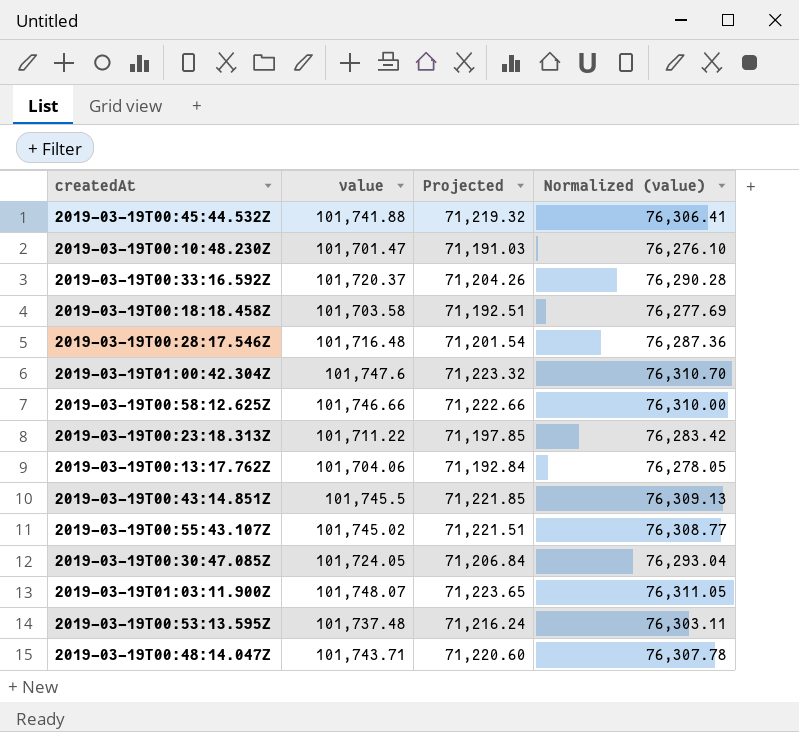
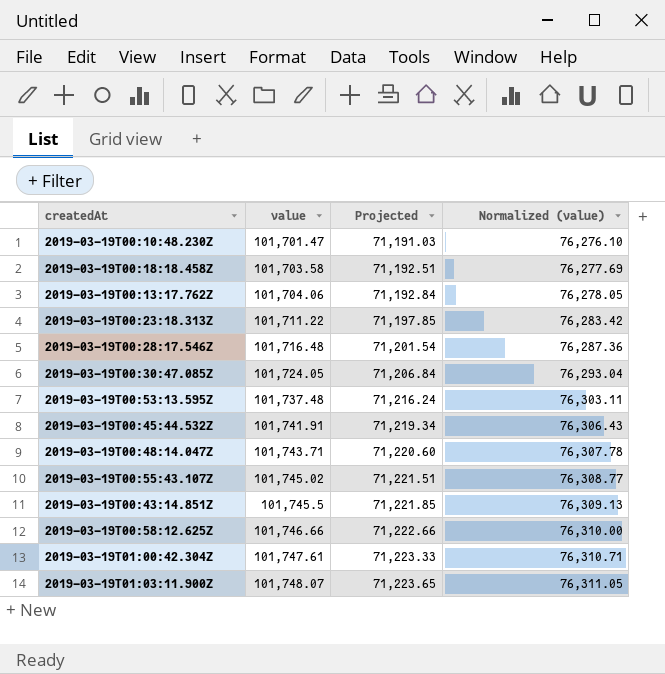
row order: none -> value ascending
row 2019-03-19T00:33:16.592Z: 101,720.37 | 71,204.26 | 76,290.28 -> none
2019-03-19T00:45:44.532Z | value: 101,741.88 -> 101,741.91
2019-03-19T00:45:44.532Z | Projected: 71,219.32 -> 71,219.34
2019-03-19T00:45:44.532Z | Normalized (value): 76,306.41 -> 76,306.43
2019-03-19T01:00:42.304Z | value: 101,747.6 -> 101,747.61
2019-03-19T01:00:42.304Z | Projected: 71,223.32 -> 71,223.33
2019-03-19T01:00:42.304Z | Normalized (value): 76,310.70 -> 76,310.71

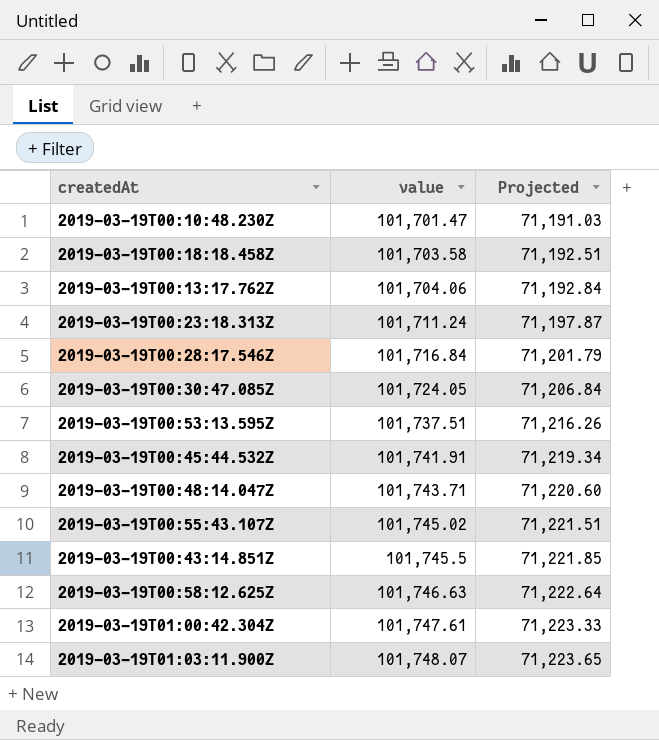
column Normalized (value) | formula: [value] * 0.75 -> none
2019-03-19T00:23:18.313Z | value: 101,711.22 -> 101,711.24
2019-03-19T00:23:18.313Z | Projected: 71,197.85 -> 71,197.87
2019-03-19T00:28:17.546Z | value: 101,716.48 -> 101,716.84
2019-03-19T00:28:17.546Z | Projected: 71,201.54 -> 71,201.79
2019-03-19T00:53:13.595Z | value: 101,737.48 -> 101,737.51
2019-03-19T00:53:13.595Z | Projected: 71,216.24 -> 71,216.26
2019-03-19T00:58:12.625Z | value: 101,746.66 -> 101,746.63
2019-03-19T00:58:12.625Z | Projected: 71,222.66 -> 71,222.64

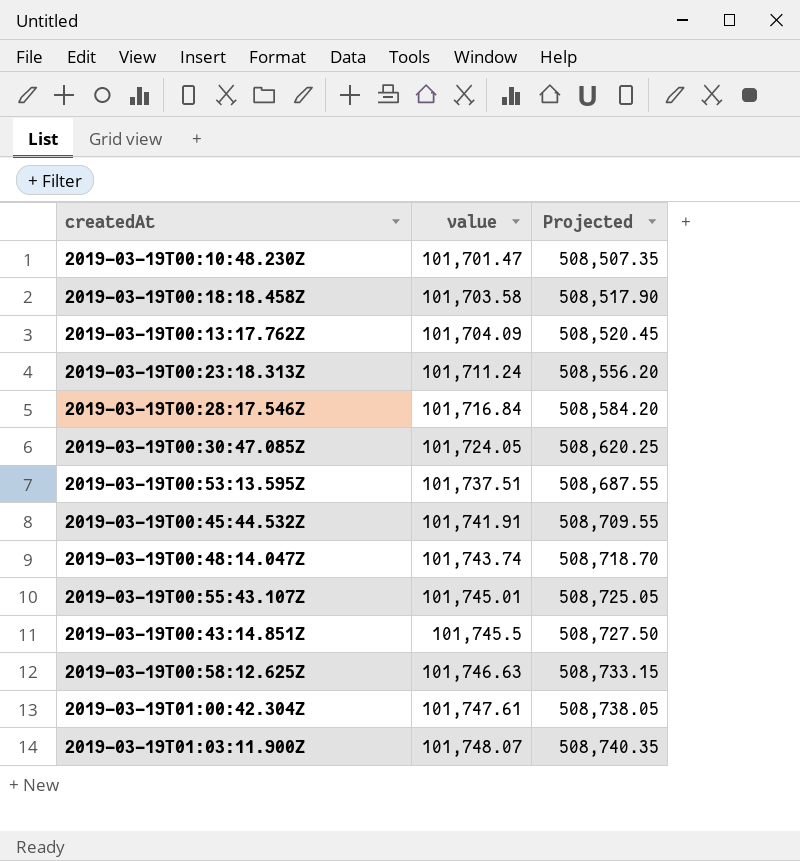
column Projected | formula: [value] * 0.7 -> [value] * 5
2019-03-19T00:13:17.762Z | value: 101,704.06 -> 101,704.09
2019-03-19T00:48:14.047Z | value: 101,743.71 -> 101,743.74
2019-03-19T00:55:43.107Z | value: 101,745.02 -> 101,745.01

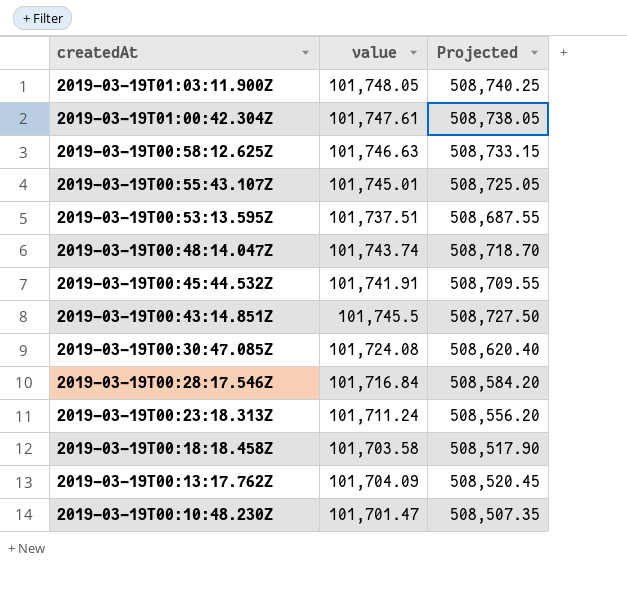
row order: value ascending -> createdAt descending
2019-03-19T01:03:11.900Z | value: 101,748.07 -> 101,748.05
2019-03-19T01:03:11.900Z | Projected: 508,740.35 -> 508,740.25
2019-03-19T00:30:47.085Z | value: 101,724.05 -> 101,724.08
2019-03-19T00:30:47.085Z | Projected: 508,620.25 -> 508,620.40

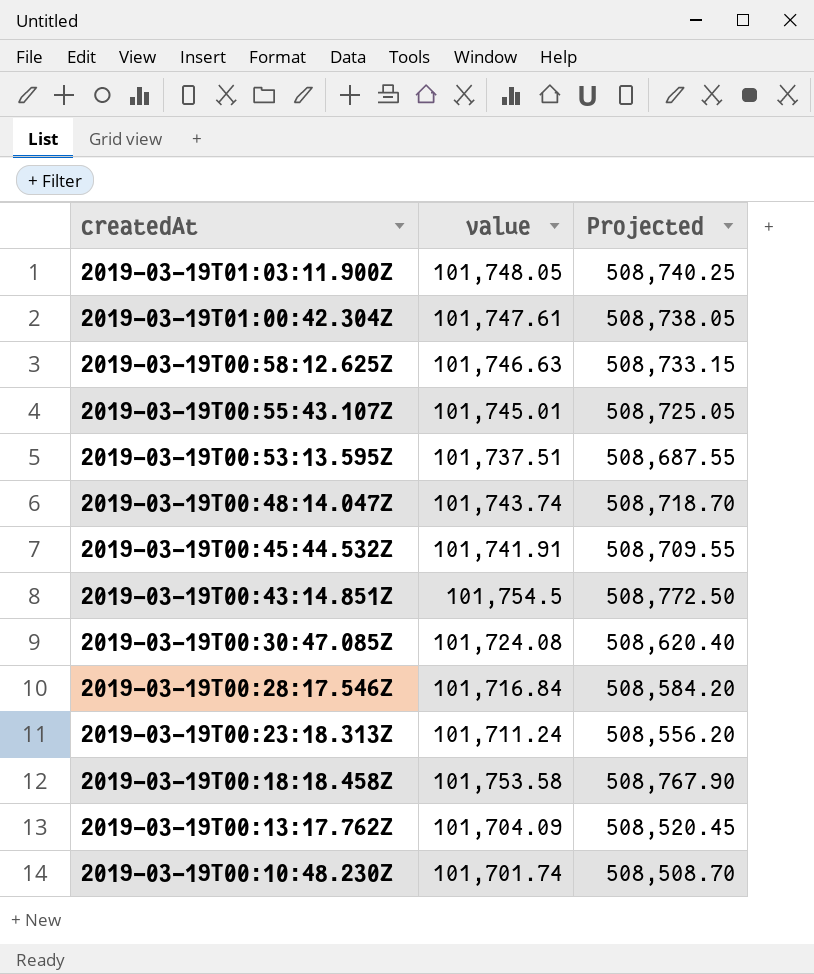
2019-03-19T00:43:14.851Z | value: 101,745.5 -> 101,754.5
2019-03-19T00:43:14.851Z | Projected: 508,727.50 -> 508,772.50
2019-03-19T00:18:18.458Z | value: 101,703.58 -> 101,753.58
2019-03-19T00:18:18.458Z | Projected: 508,517.90 -> 508,767.90
2019-03-19T00:10:48.230Z | value: 101,701.47 -> 101,701.74
2019-03-19T00:10:48.230Z | Projected: 508,507.35 -> 508,508.70

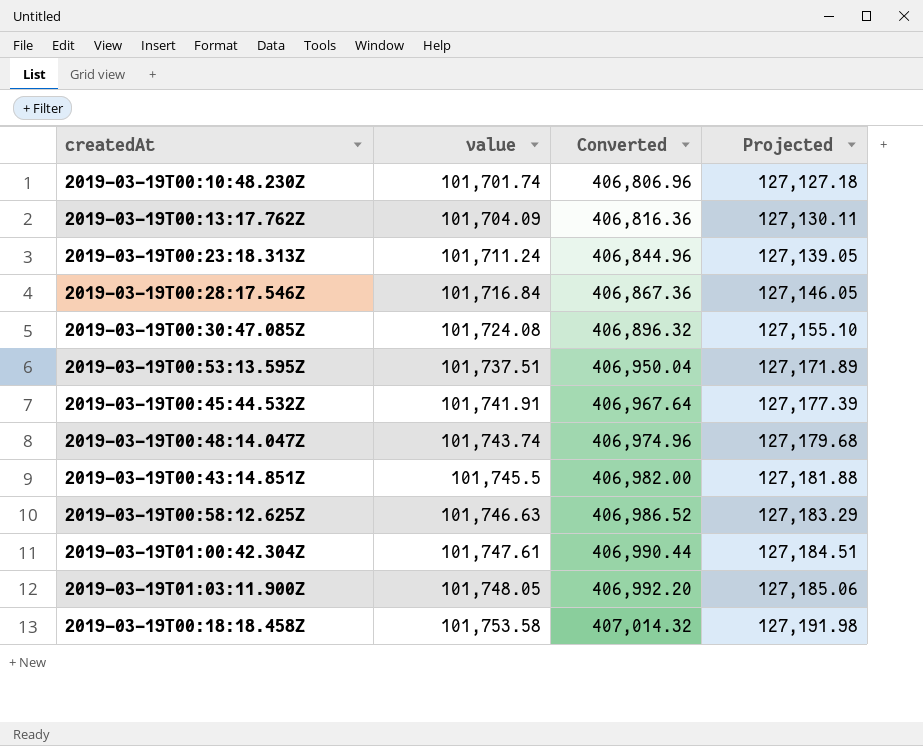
row order: createdAt descending -> value ascending
column Converted | formula: none -> [value] * 4
column Projected | formula: [value] * 5 -> [value] * 1.25
row 2019-03-19T00:55:43.107Z: 101,745.01 | 508,725.05 -> none
2019-03-19T00:43:14.851Z | value: 101,754.5 -> 101,745.5

